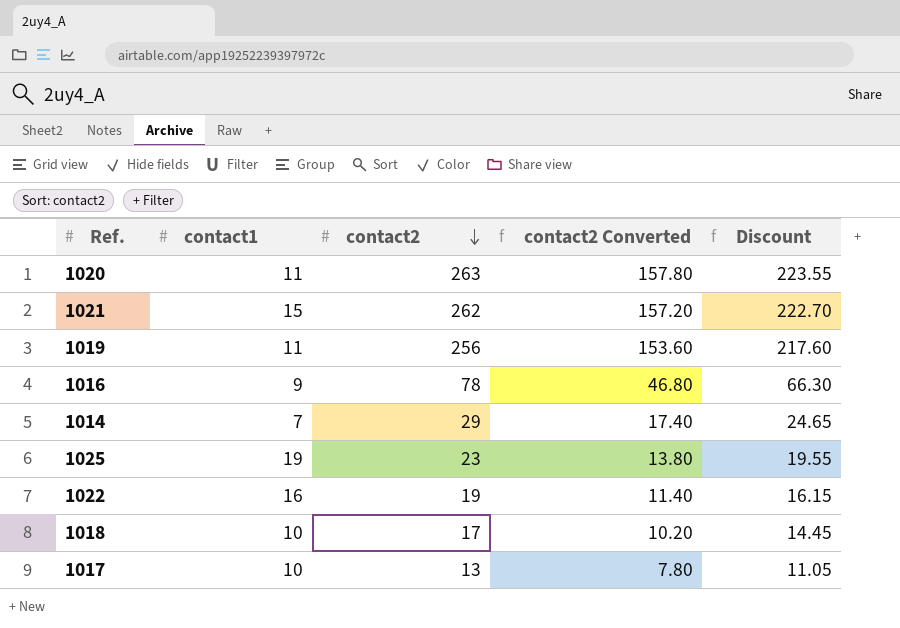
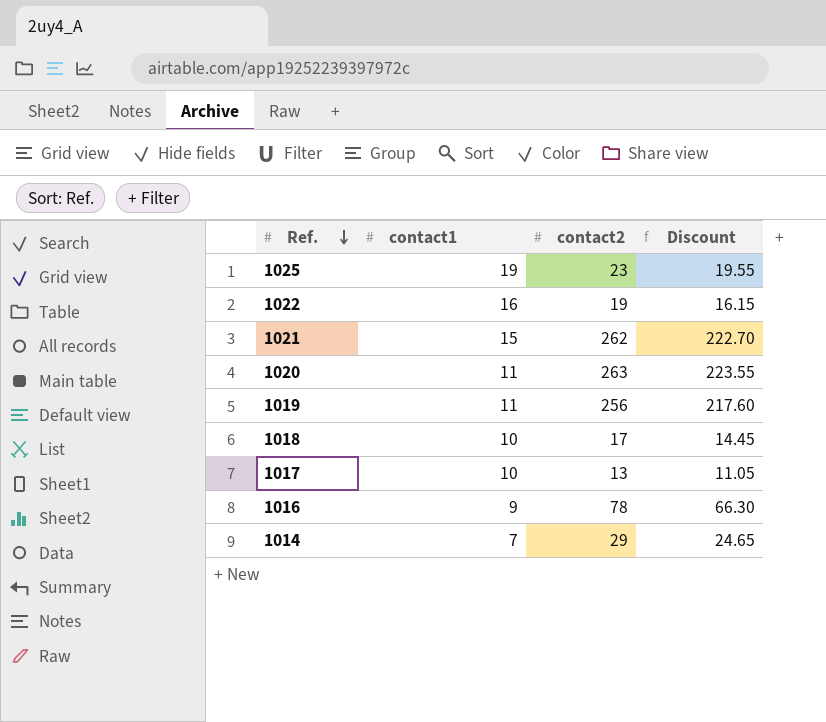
row order: contact2 descending -> Ref. descending
column contact2 Converted | formula: [contact2] * 0.6 -> none

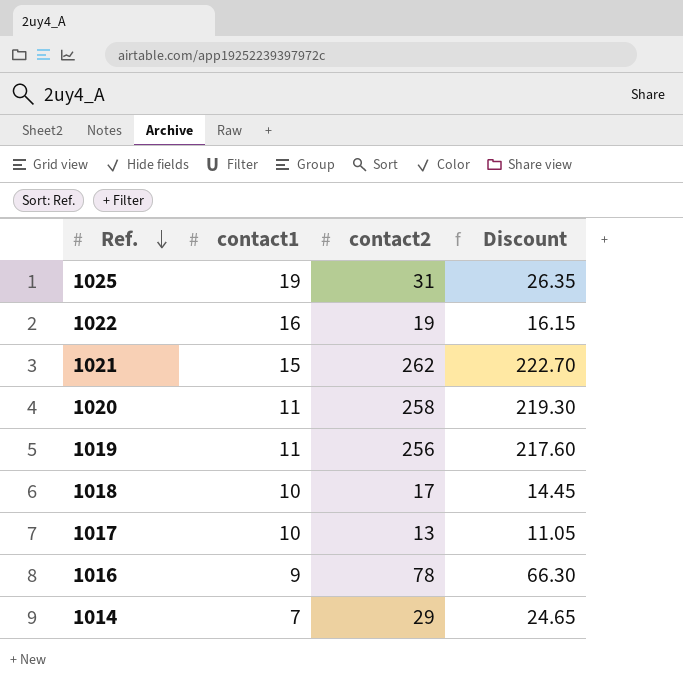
1025 | contact2: 23 -> 31
1025 | Discount: 19.55 -> 26.35
1020 | contact2: 263 -> 258
1020 | Discount: 223.55 -> 219.30

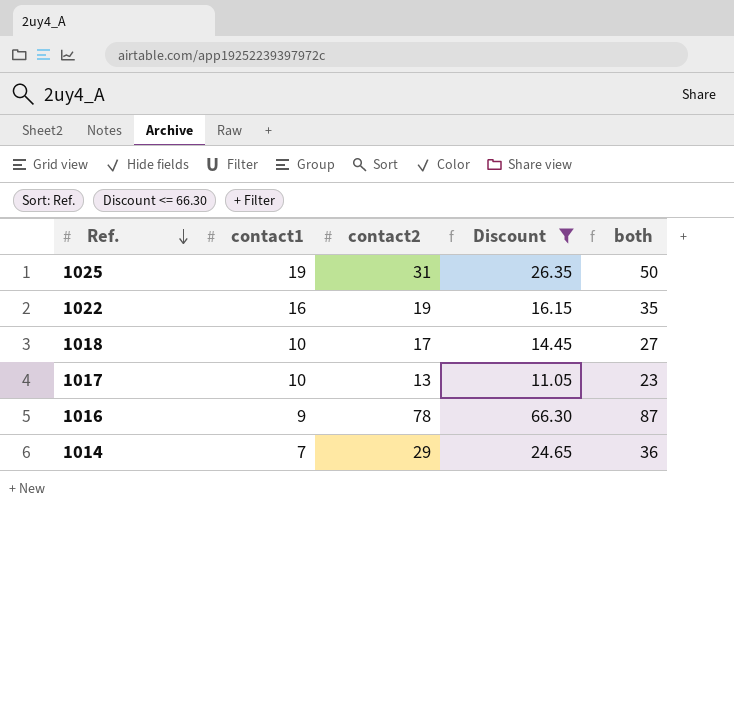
filter: none -> Discount <= 66.30
column both | formula: none -> [contact1] + [contact2]

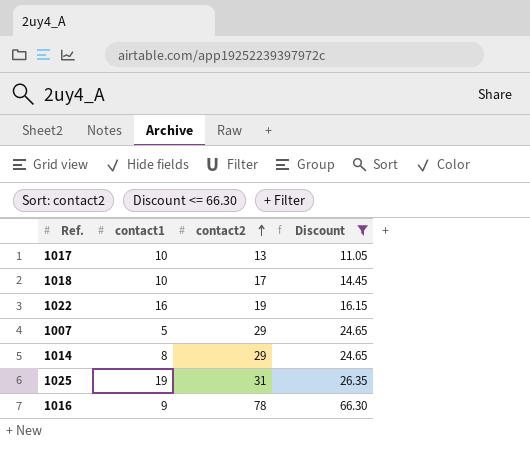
row order: Ref. descending -> contact2 ascending
column both | formula: [contact1] + [contact2] -> none
row 1007: none -> 5 | 29 | 24.65
1014 | contact1: 7 -> 8

